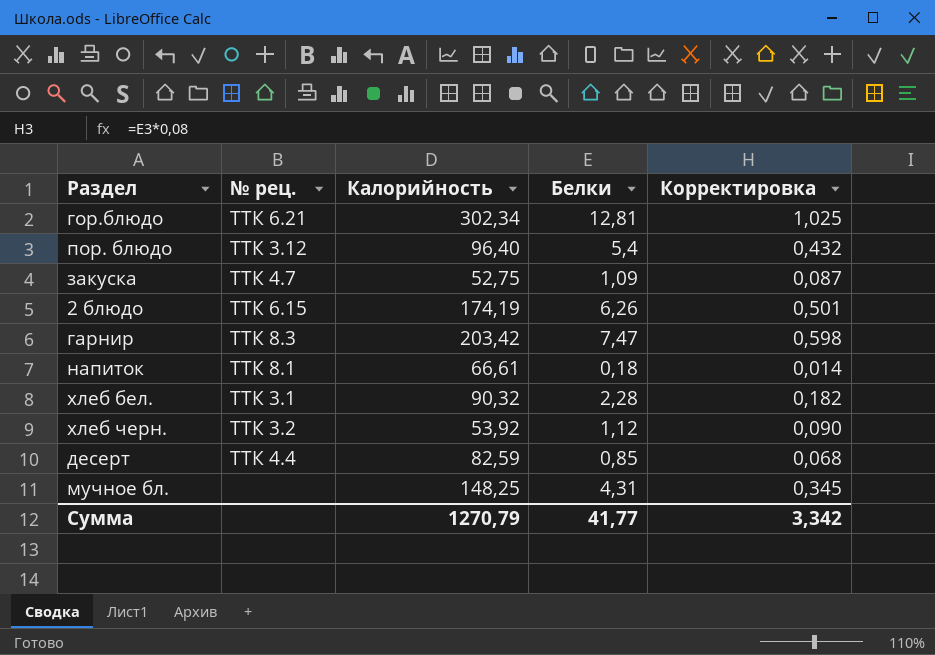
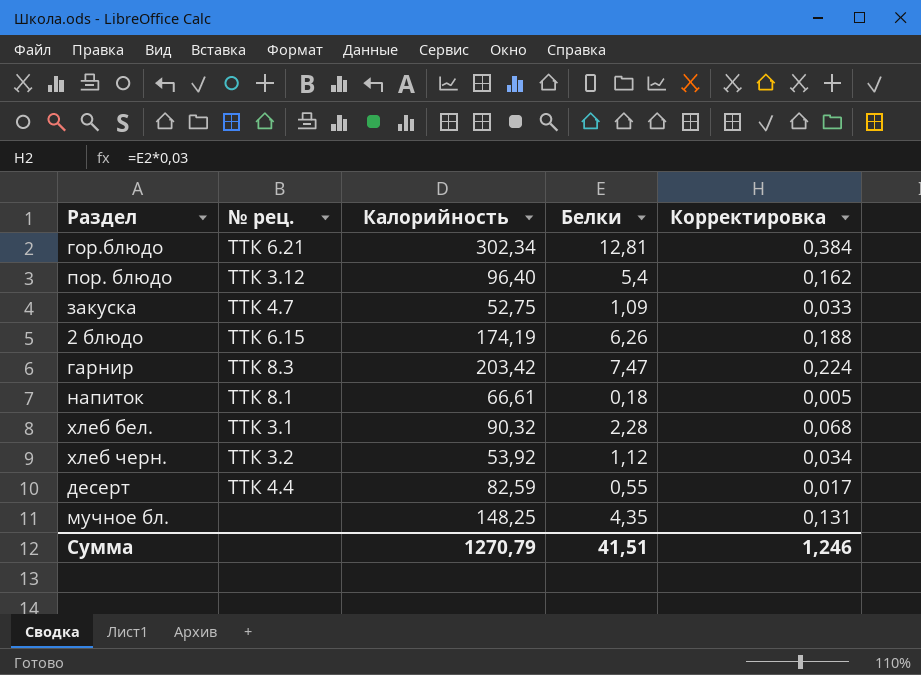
column Корректировка | formula: [Белки] * 0,08 -> [Белки] * 0,03
десерт | Белки: 0,85 -> 0,55
мучное бл. | Белки: 4,31 -> 4,35
Сумма | Белки: 41,77 -> 41,51
Сумма | Корректировка: 3,342 -> 1,246

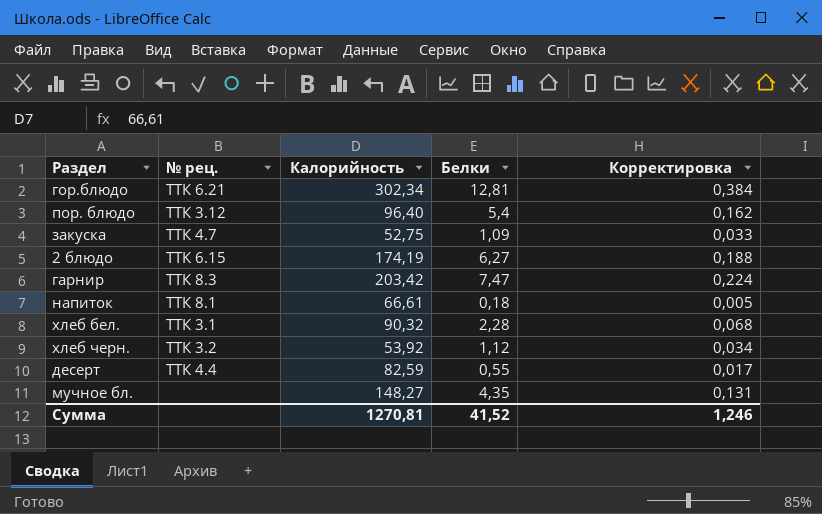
2 блюдо | Белки: 6,26 -> 6,27
мучное бл. | Калорийность: 148,25 -> 148,27
Сумма | Калорийность: 1270,79 -> 1270,81
Сумма | Белки: 41,51 -> 41,52

